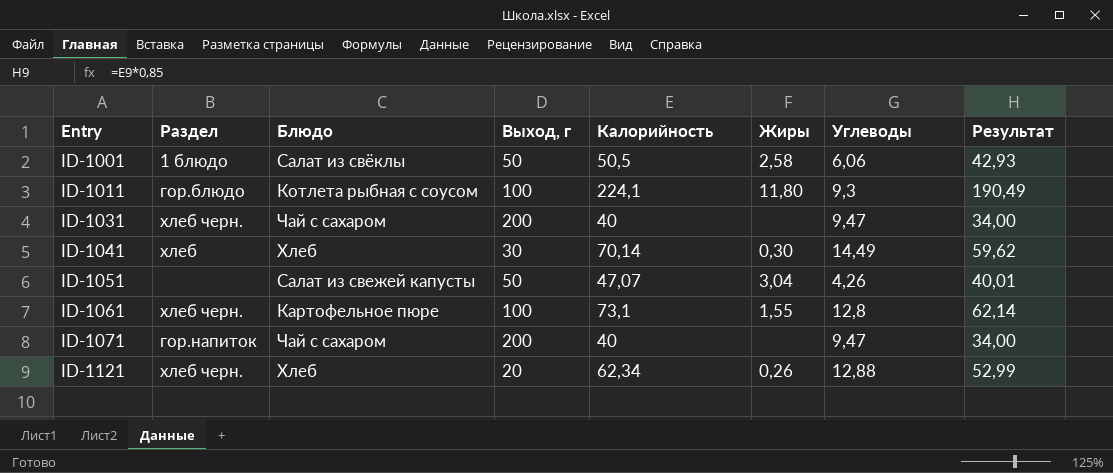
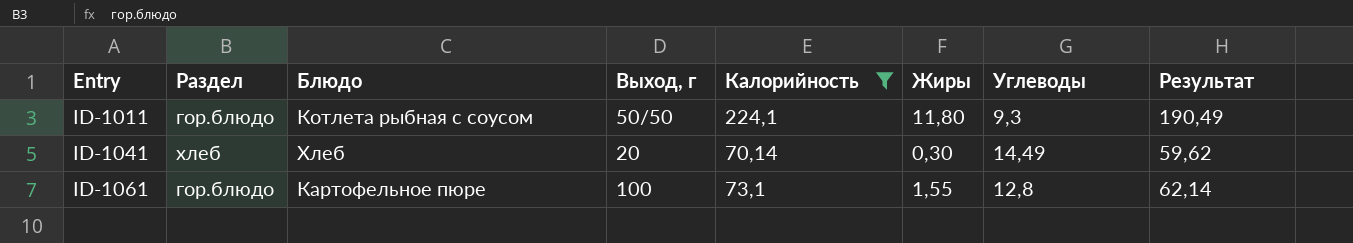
filter: none -> Калорийность >= 70,14
ID-1011 | Выход, г: 100 -> 50/50
ID-1041 | Выход, г: 30 -> 20
ID-1061 | Раздел: хлеб черн. -> гор.блюдо

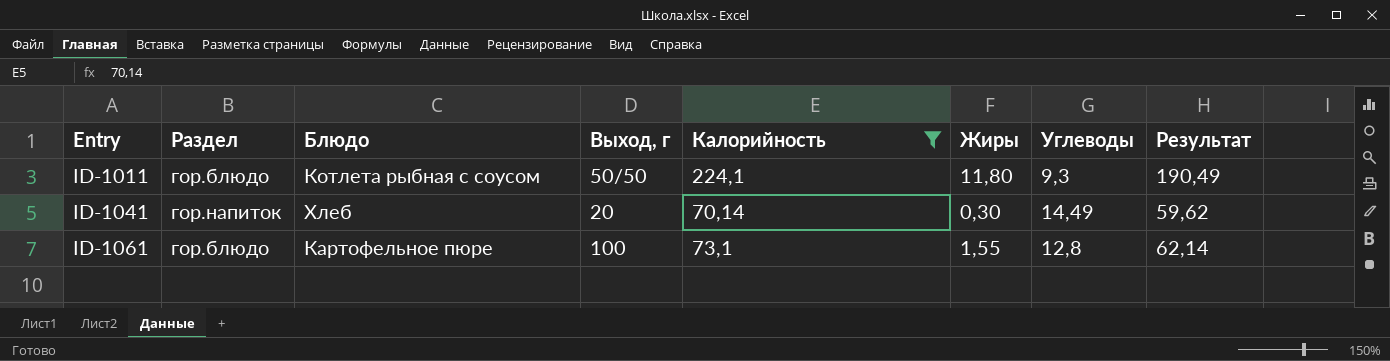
ID-1041 | Раздел: хлеб -> гор.напиток

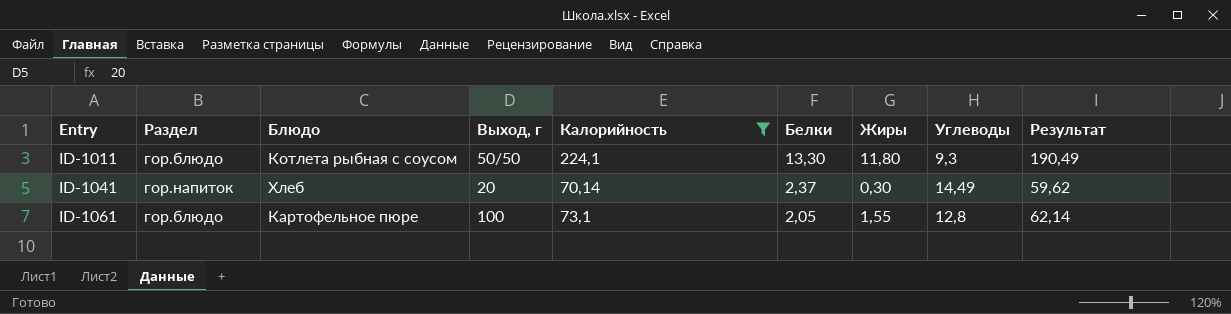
column Белки | position: none -> 6

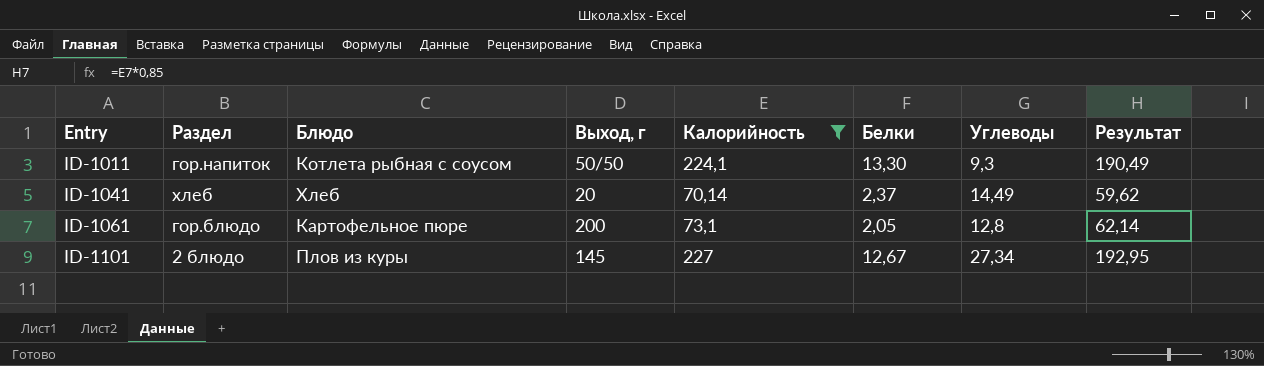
column Жиры | position: 7 -> none
ID-1011 | Раздел: гор.блюдо -> гор.напиток
ID-1041 | Раздел: гор.напиток -> хлеб
ID-1061 | Выход, г: 100 -> 200
row ID-1101: none -> 2 блюдо | Плов из куры | 145 | 227 | 12,67 | 27,34 | 192,95

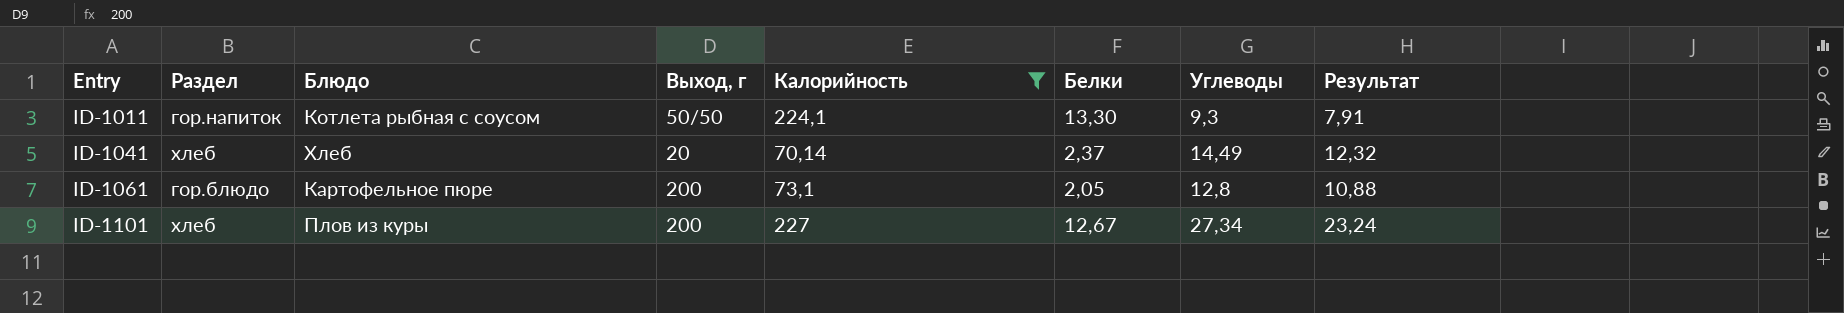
column Результат | formula: [Калорийность] * 0,85 -> [Углеводы] * 0,85
ID-1101 | Раздел: 2 блюдо -> хлеб
ID-1101 | Выход, г: 145 -> 200

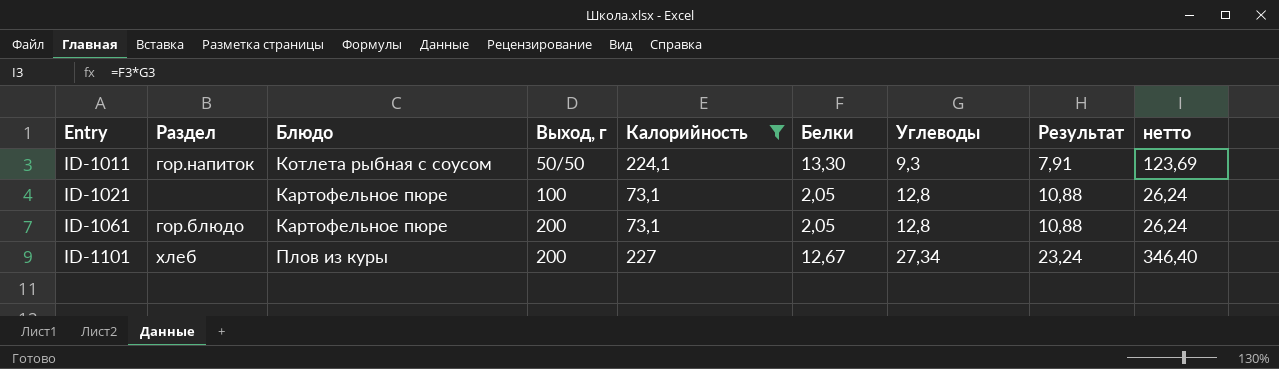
column нетто | formula: none -> [Белки] * [Углеводы]
row ID-1041: хлеб | Хлеб | 20 | 70,14 | 2,37 | 14,49 | 12,32 -> none
row ID-1021: none -> none | Картофельное пюре | 100 | 73,1 | 2,05 | 12,8 | 10,88 | 26,24

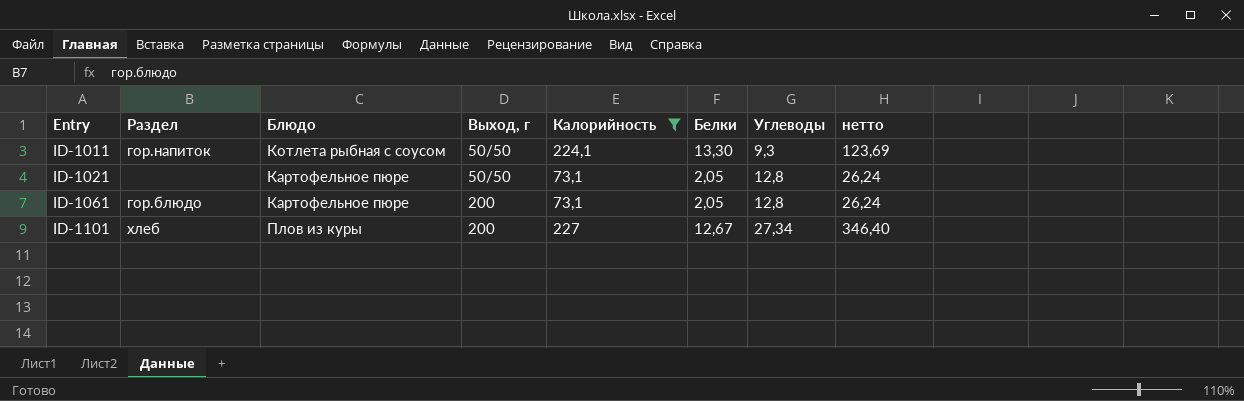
column Результат | formula: [Углеводы] * 0,85 -> none
ID-1021 | Выход, г: 100 -> 50/50

